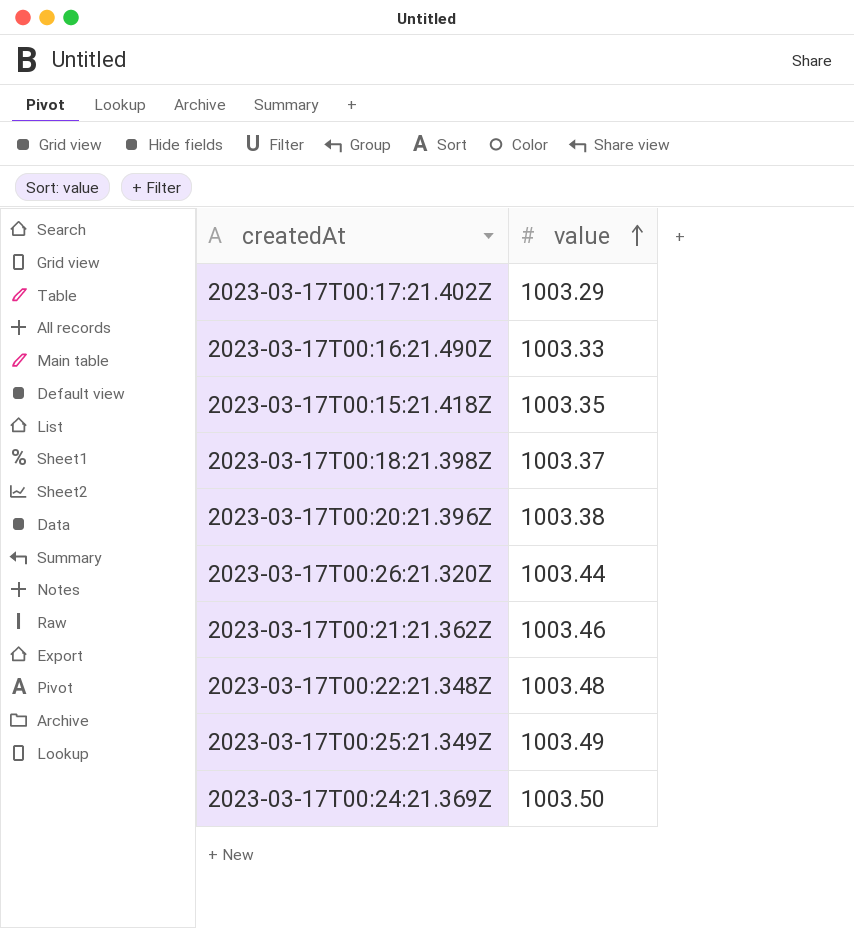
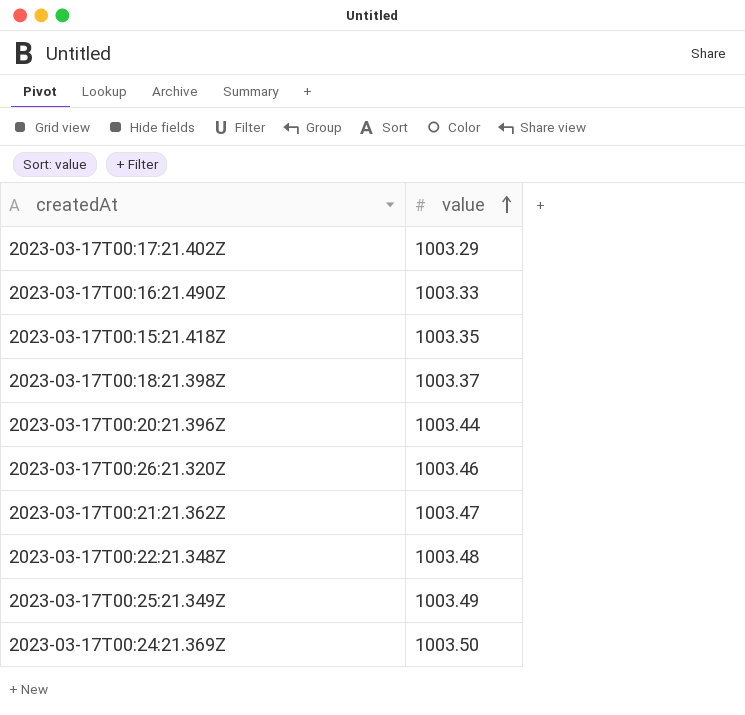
2023-03-17T00:20:21.396Z | value: 1003.38 -> 1003.44
2023-03-17T00:26:21.320Z | value: 1003.44 -> 1003.46
2023-03-17T00:21:21.362Z | value: 1003.46 -> 1003.47

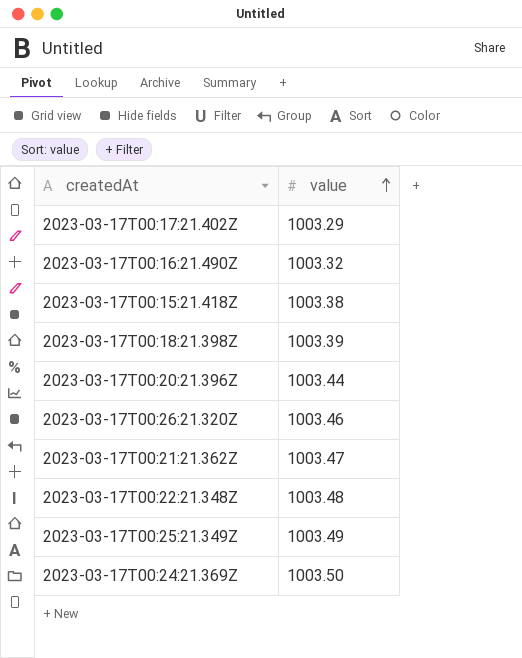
2023-03-17T00:16:21.490Z | value: 1003.33 -> 1003.32
2023-03-17T00:15:21.418Z | value: 1003.35 -> 1003.38
2023-03-17T00:18:21.398Z | value: 1003.37 -> 1003.39

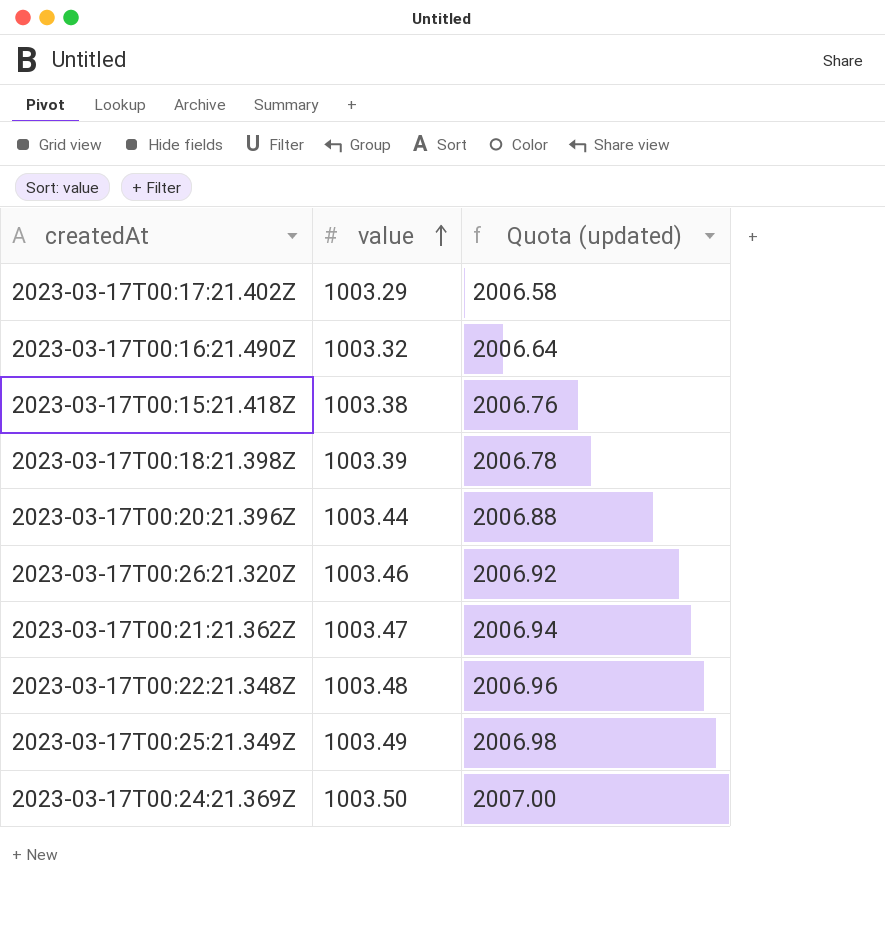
column Quota (updated) | formula: none -> [value] * 2

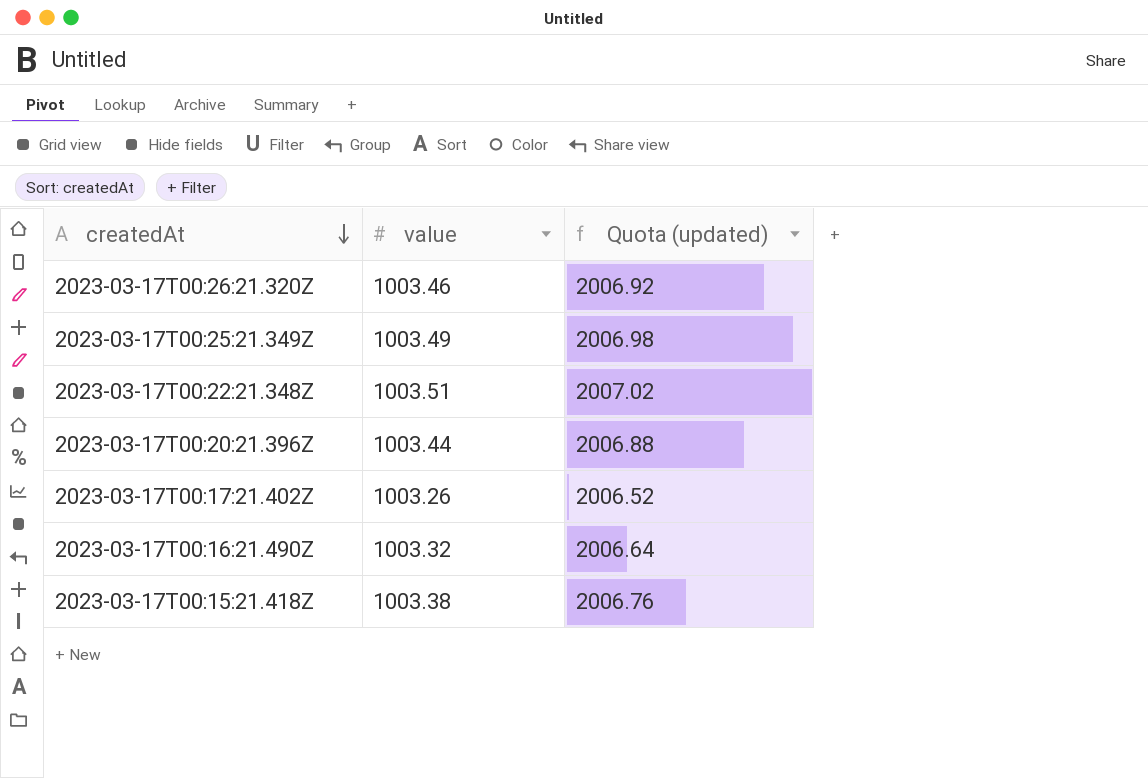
row order: value ascending -> createdAt descending
row 2023-03-17T00:18:21.398Z: 1003.39 | 2006.78 -> none
row 2023-03-17T00:21:21.362Z: 1003.47 | 2006.94 -> none
row 2023-03-17T00:24:21.369Z: 1003.50 | 2007.00 -> none
2023-03-17T00:22:21.348Z | value: 1003.48 -> 1003.51
2023-03-17T00:22:21.348Z | Quota (updated): 2006.96 -> 2007.02
2023-03-17T00:17:21.402Z | value: 1003.29 -> 1003.26
2023-03-17T00:17:21.402Z | Quota (updated): 2006.58 -> 2006.52

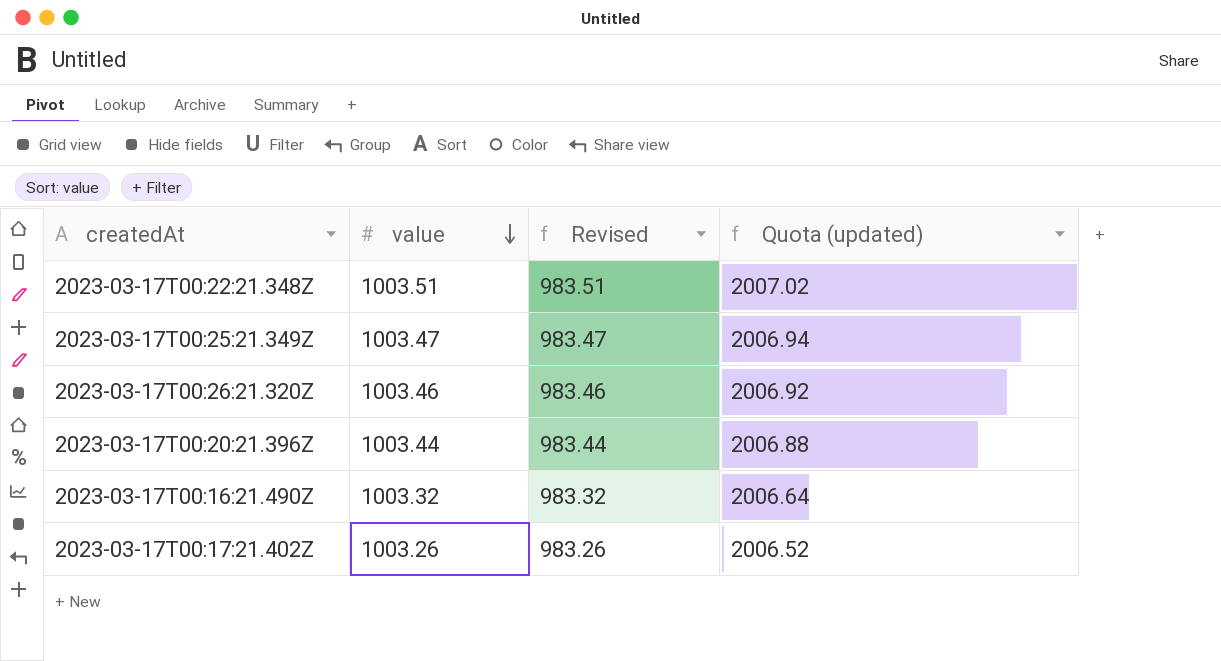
row order: createdAt descending -> value descending
column Revised | formula: none -> [value] - 20
row 2023-03-17T00:15:21.418Z: 1003.38 | 2006.76 -> none
2023-03-17T00:25:21.349Z | value: 1003.49 -> 1003.47
2023-03-17T00:25:21.349Z | Quota (updated): 2006.98 -> 2006.94

